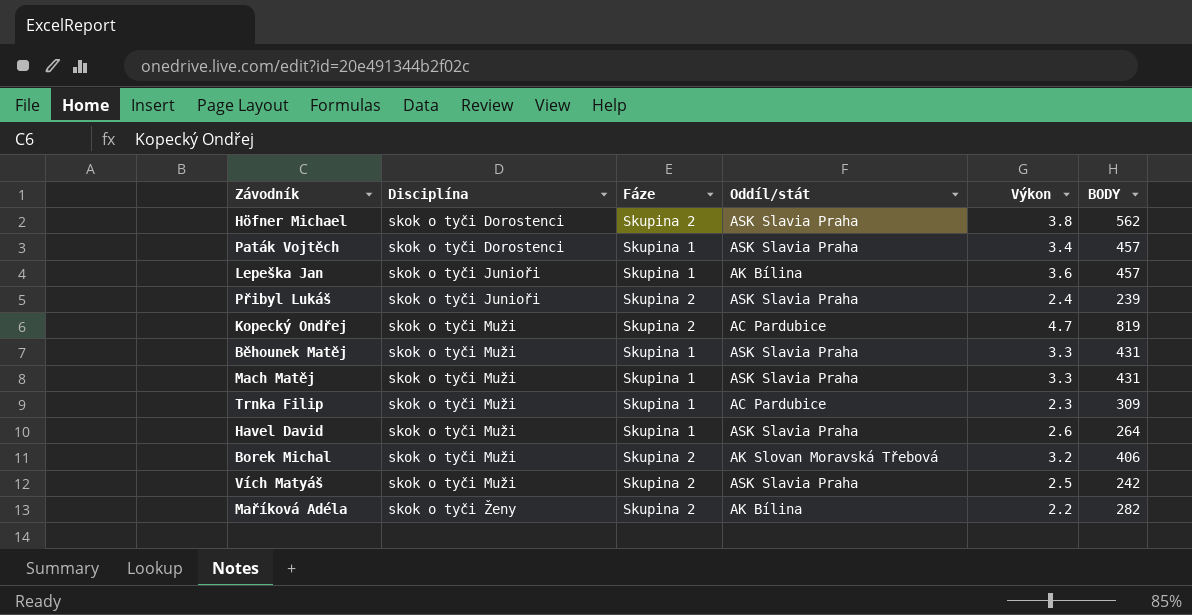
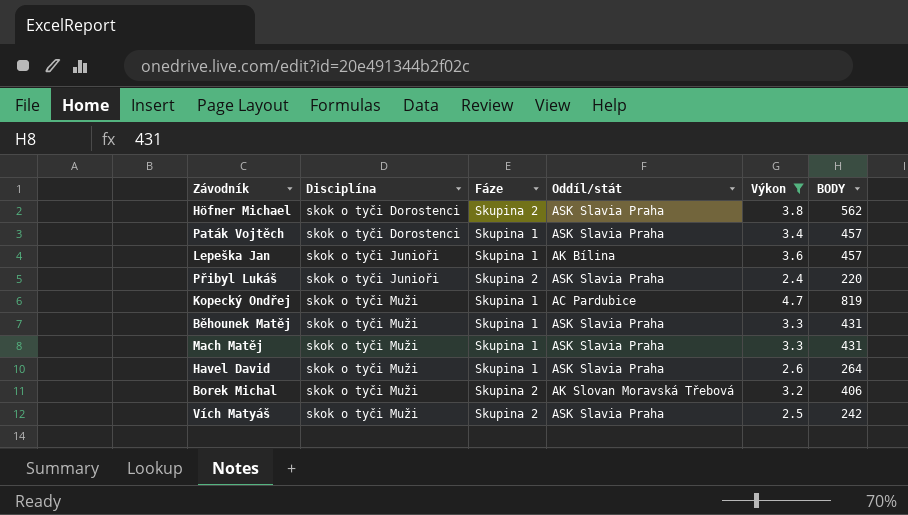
filter: none -> Výkon >= 2.4
Přibyl Lukáš | BODY: 239 -> 220
Kopecký Ondřej | Fáze: Skupina 2 -> Skupina 1

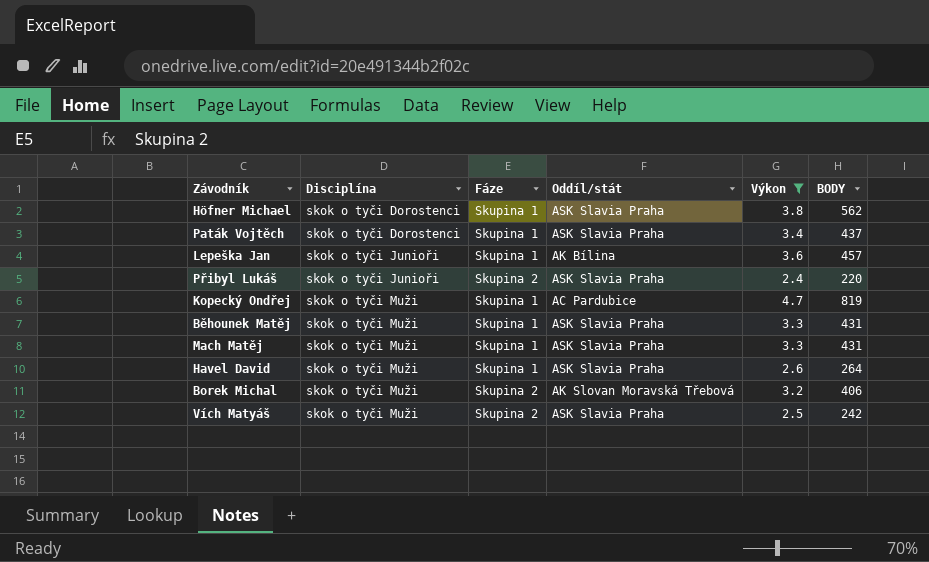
Höfner Michael | Fáze: Skupina 2 -> Skupina 1
Paták Vojtěch | BODY: 457 -> 437

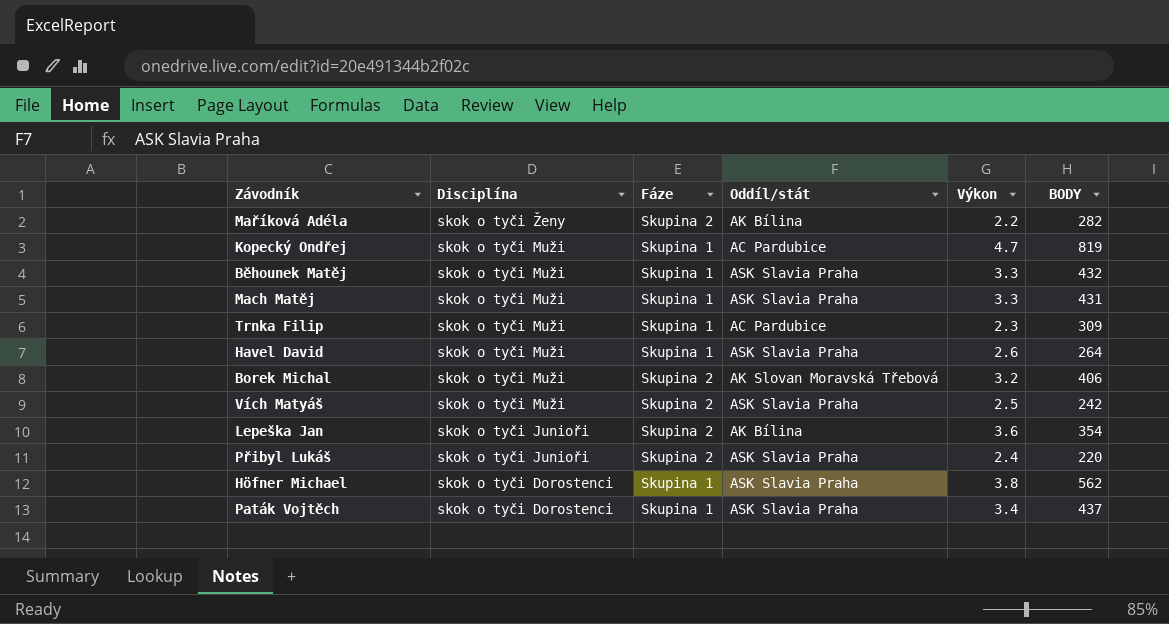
filter: Výkon >= 2.4 -> none
row order: Disciplína ascending -> Disciplína descending
Běhounek Matěj | BODY: 431 -> 432
Lepeška Jan | Fáze: Skupina 1 -> Skupina 2
Lepeška Jan | BODY: 457 -> 354

